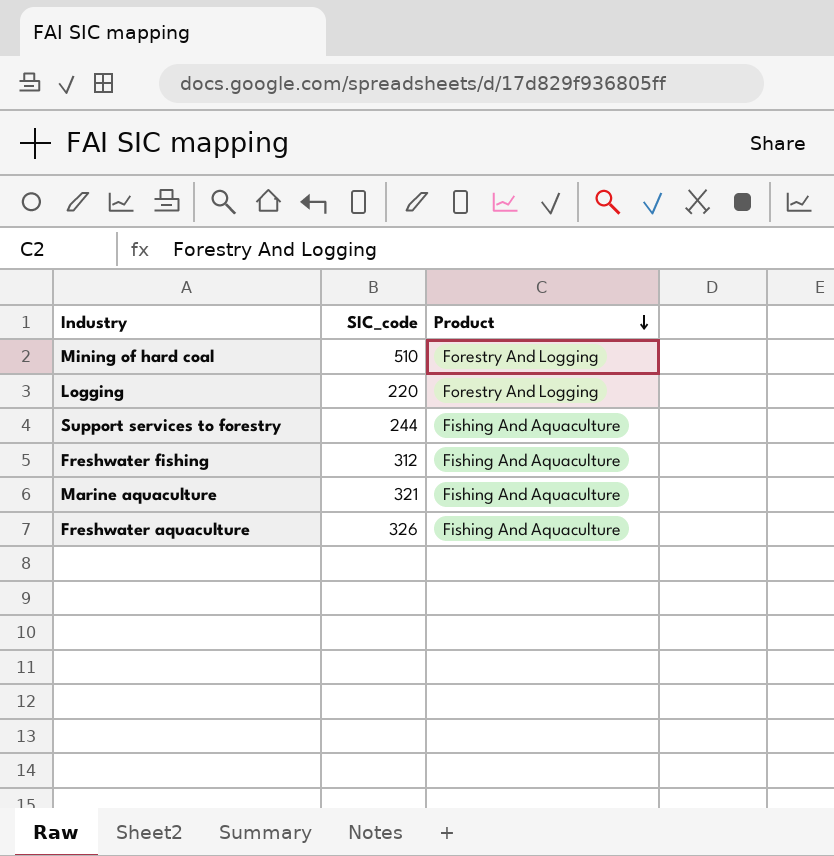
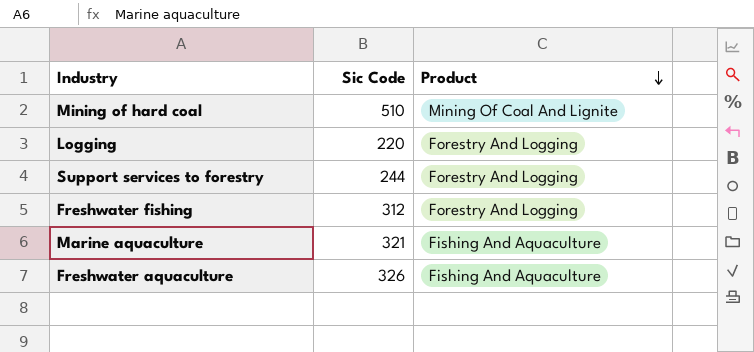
column name: SIC_code -> Sic Code
Mining of hard coal | Product: Forestry And Logging -> Mining Of Coal And Lignite
Support services to forestry | Product: Fishing And Aquaculture -> Forestry And Logging
Freshwater fishing | Product: Fishing And Aquaculture -> Forestry And Logging

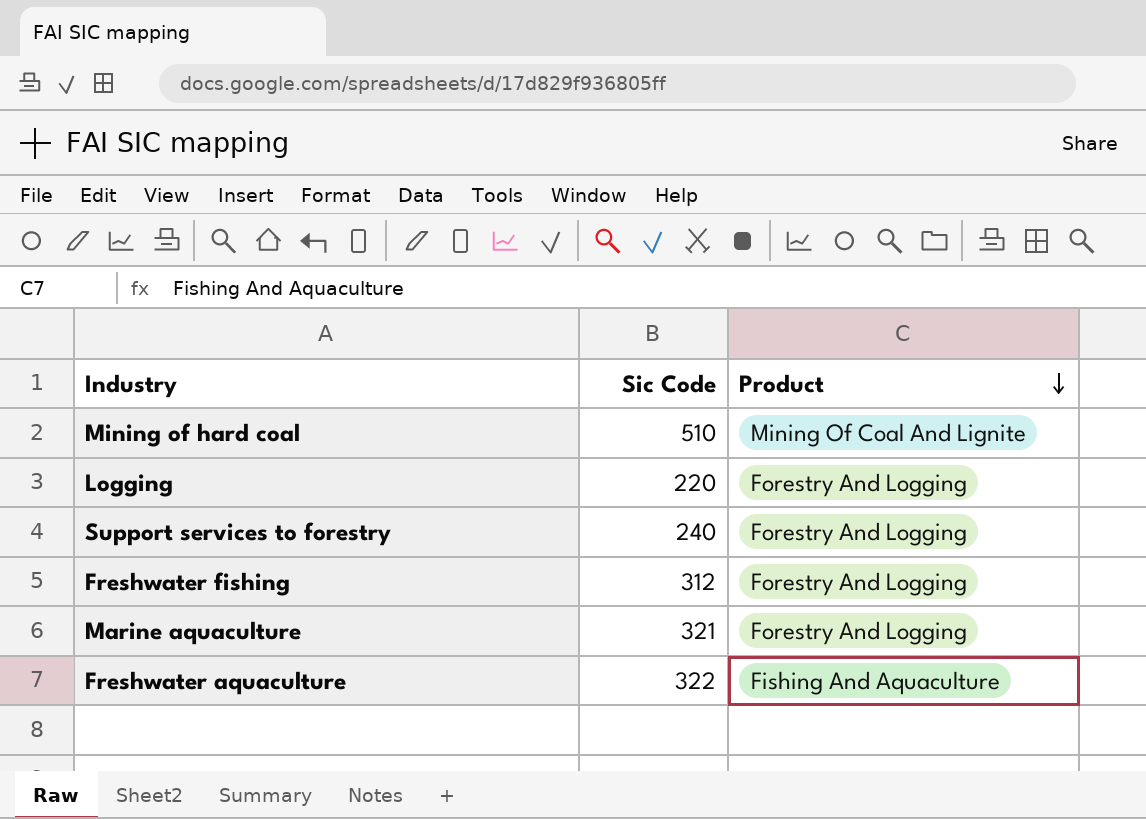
Support services to forestry | Sic Code: 244 -> 240
Marine aquaculture | Product: Fishing And Aquaculture -> Forestry And Logging
Freshwater aquaculture | Sic Code: 326 -> 322

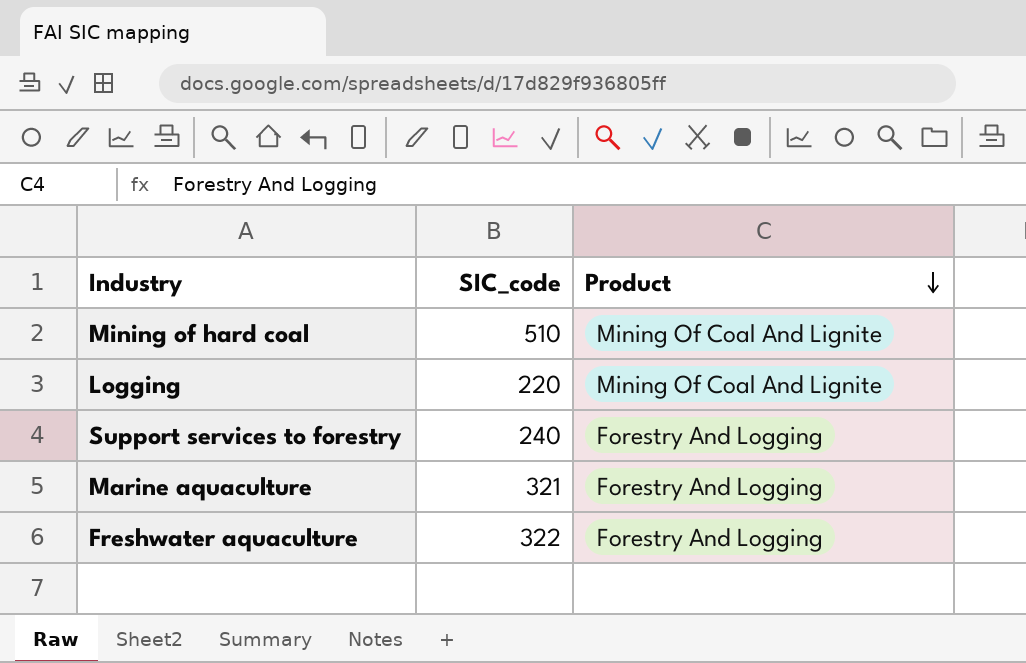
column name: Sic Code -> SIC_code
row Freshwater fishing: 312 | Forestry And Logging -> none
Logging | Product: Forestry And Logging -> Mining Of Coal And Lignite
Freshwater aquaculture | Product: Fishing And Aquaculture -> Forestry And Logging

